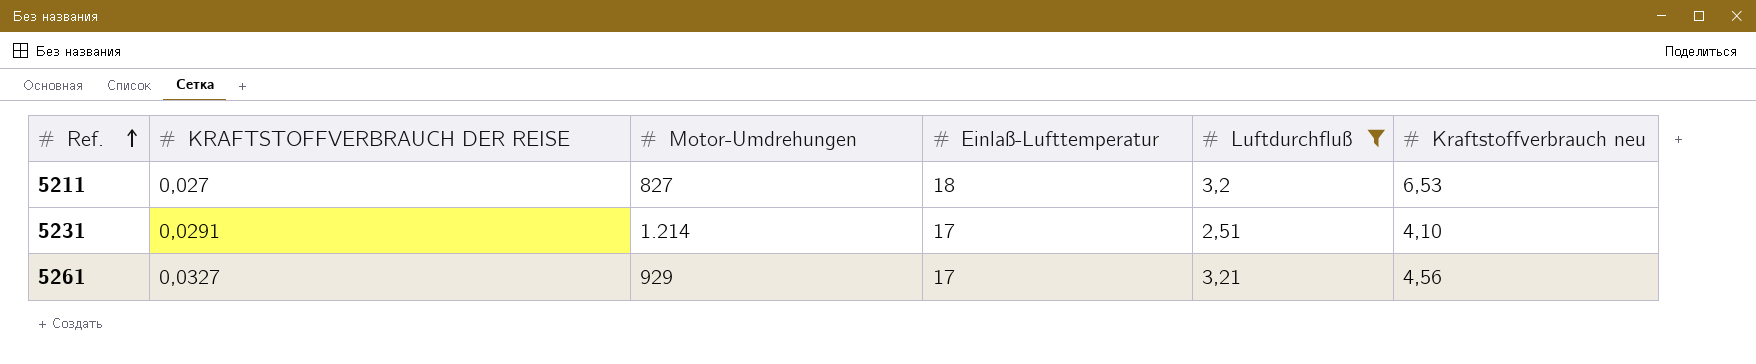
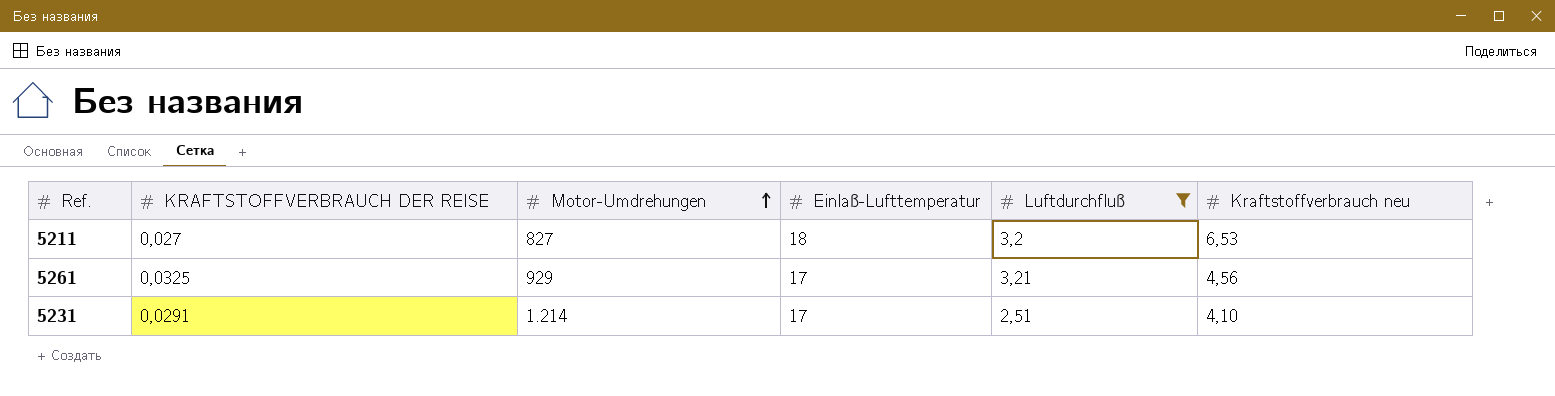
row order: Ref. ascending -> Motor-Umdrehungen ascending
5261 | KRAFTSTOFFVERBRAUCH DER REISE: 0,0327 -> 0,0325

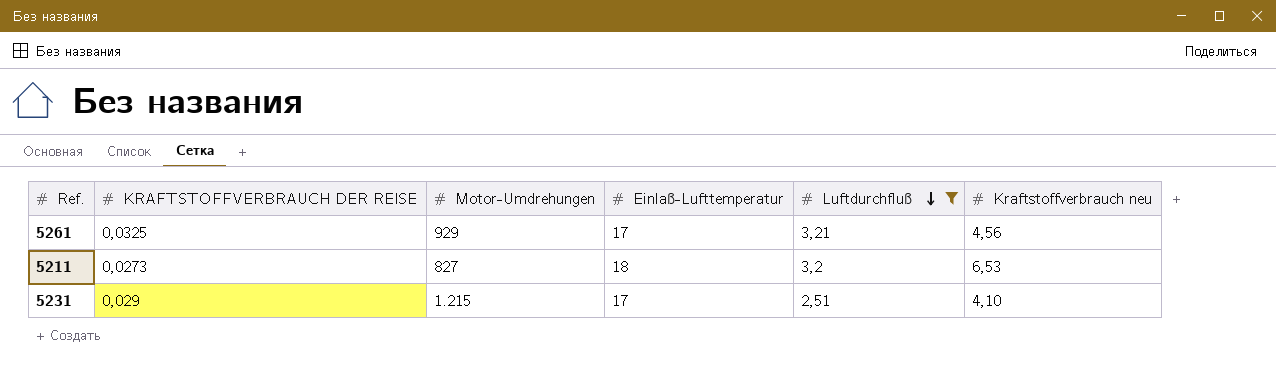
row order: Motor-Umdrehungen ascending -> Luftdurchfluß descending
5211 | KRAFTSTOFFVERBRAUCH DER REISE: 0,027 -> 0,0273
5231 | KRAFTSTOFFVERBRAUCH DER REISE: 0,0291 -> 0,029
5231 | Motor-Umdrehungen: 1.214 -> 1.215

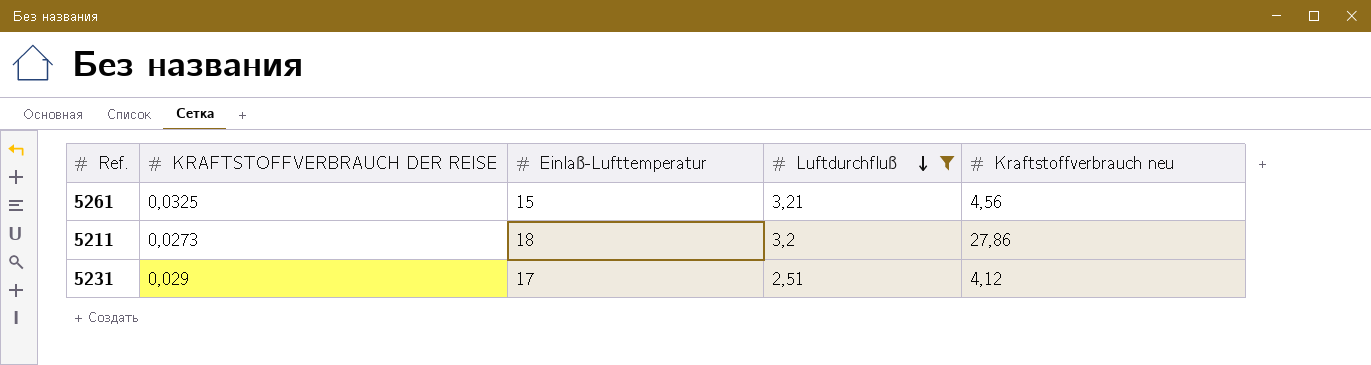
column Motor-Umdrehungen | position: 3 -> none
5261 | Einlaß-Lufttemperatur: 17 -> 15
5211 | Kraftstoffverbrauch neu: 6,53 -> 27,86
5231 | Kraftstoffverbrauch neu: 4,10 -> 4,12

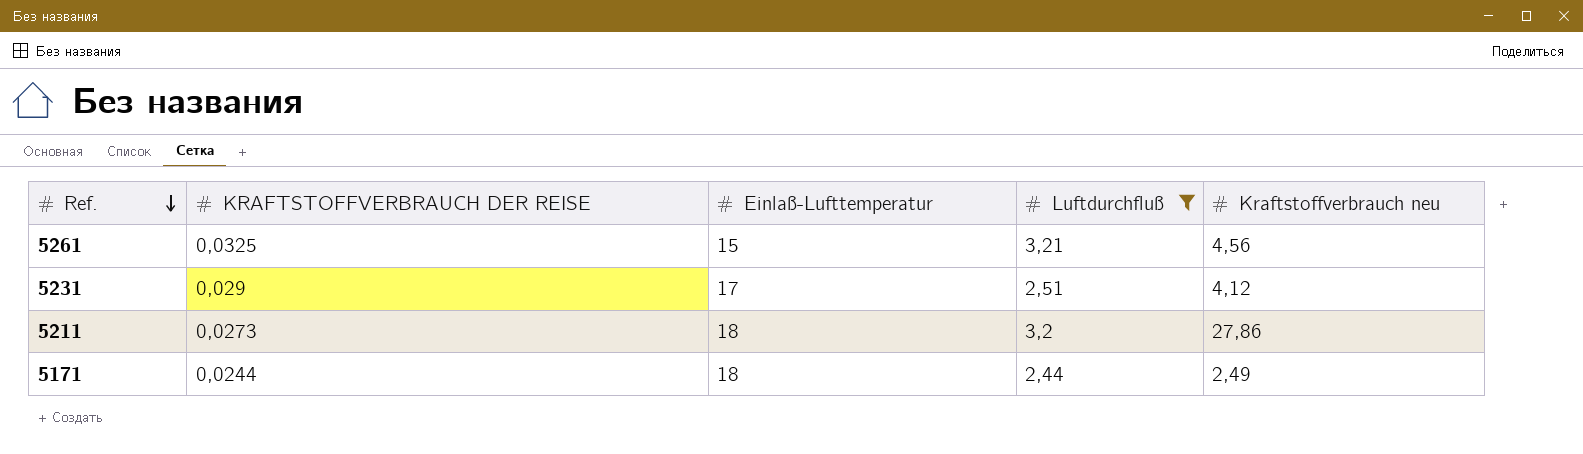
row order: Luftdurchfluß descending -> Ref. descending
row 5171: none -> 0,0244 | 18 | 2,44 | 2,49

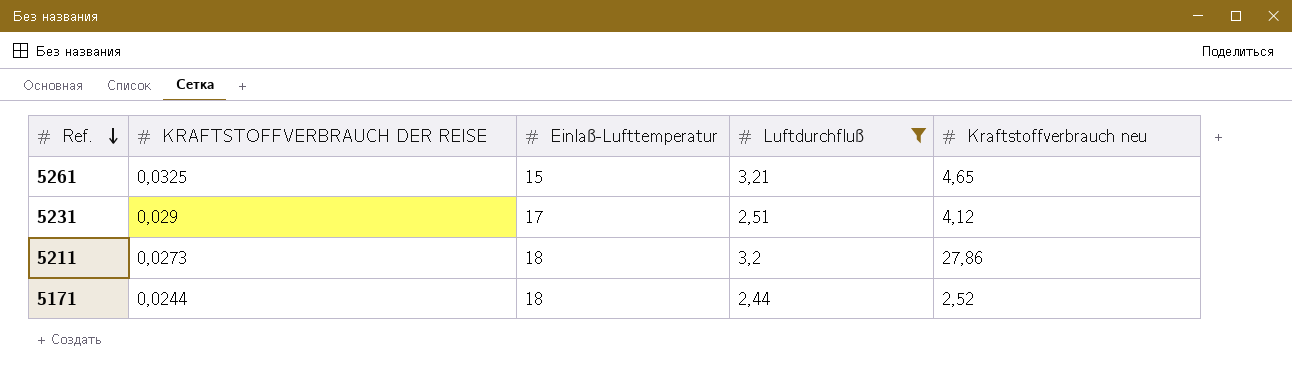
5261 | Kraftstoffverbrauch neu: 4,56 -> 4,65
5171 | Kraftstoffverbrauch neu: 2,49 -> 2,52

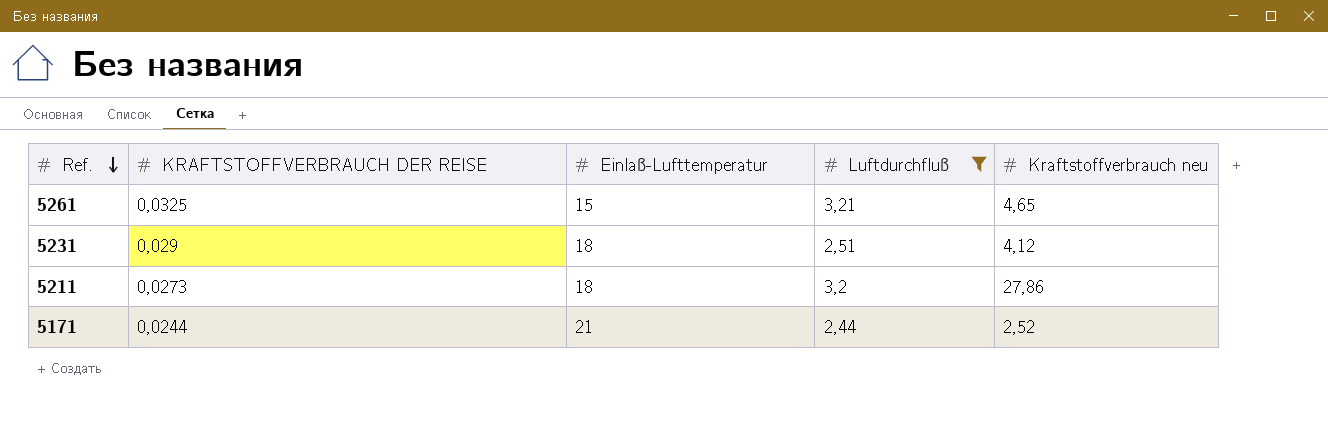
5231 | Einlaß-Lufttemperatur: 17 -> 18
5171 | Einlaß-Lufttemperatur: 18 -> 21

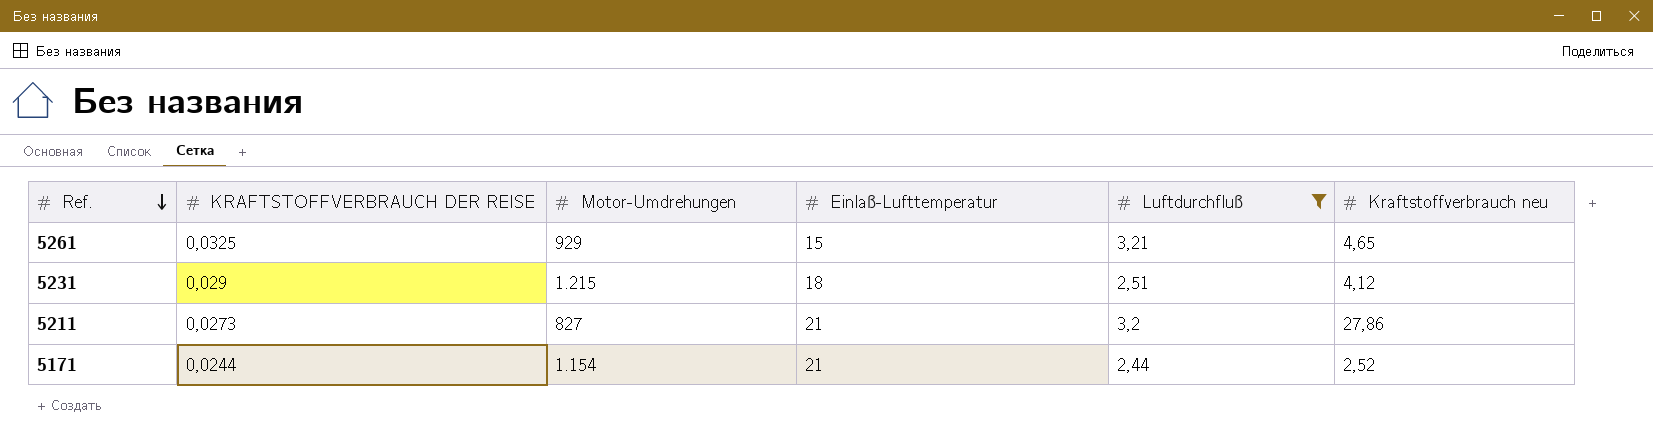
column Motor-Umdrehungen | position: none -> 3
5211 | Einlaß-Lufttemperatur: 18 -> 21

